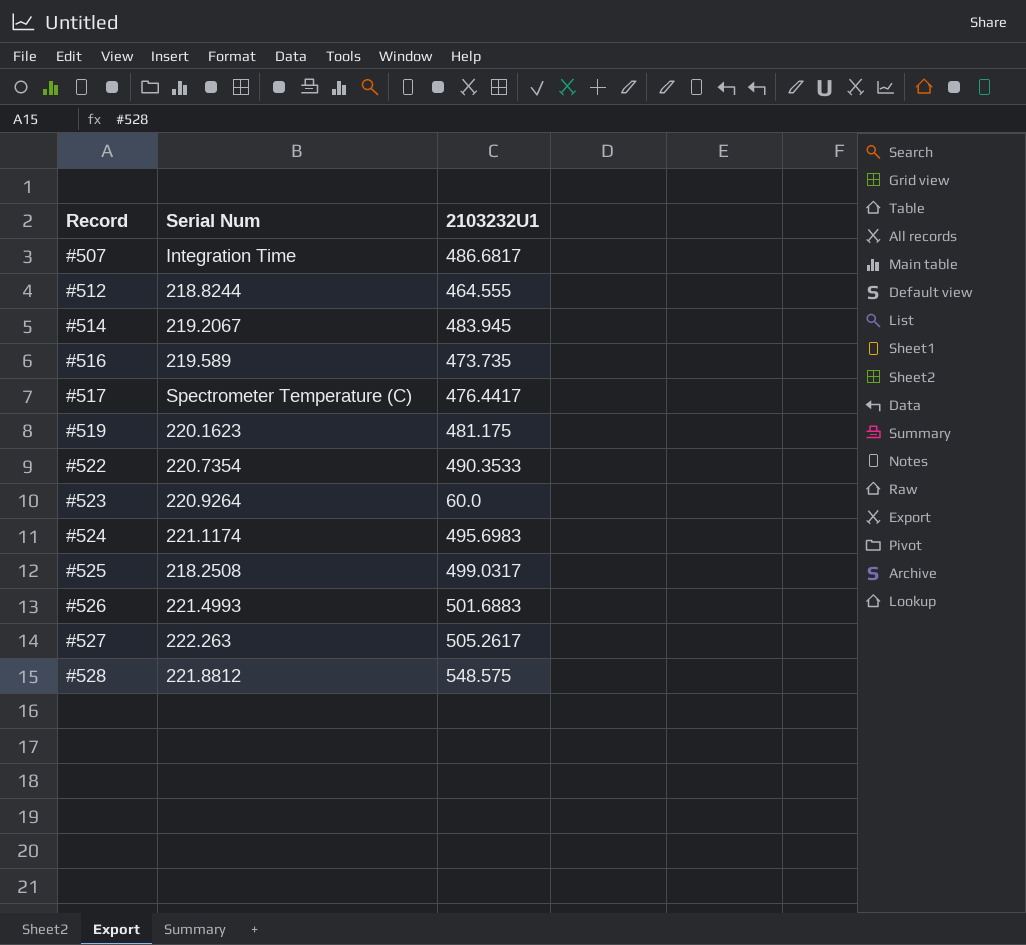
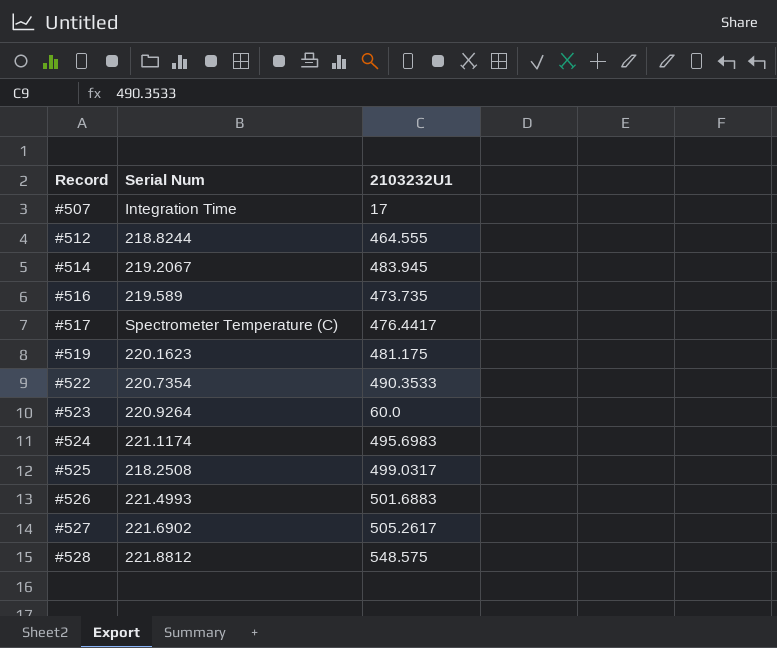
#507 | 2103232U1: 486.6817 -> 17
#527 | Serial Num: 222.263 -> 221.6902

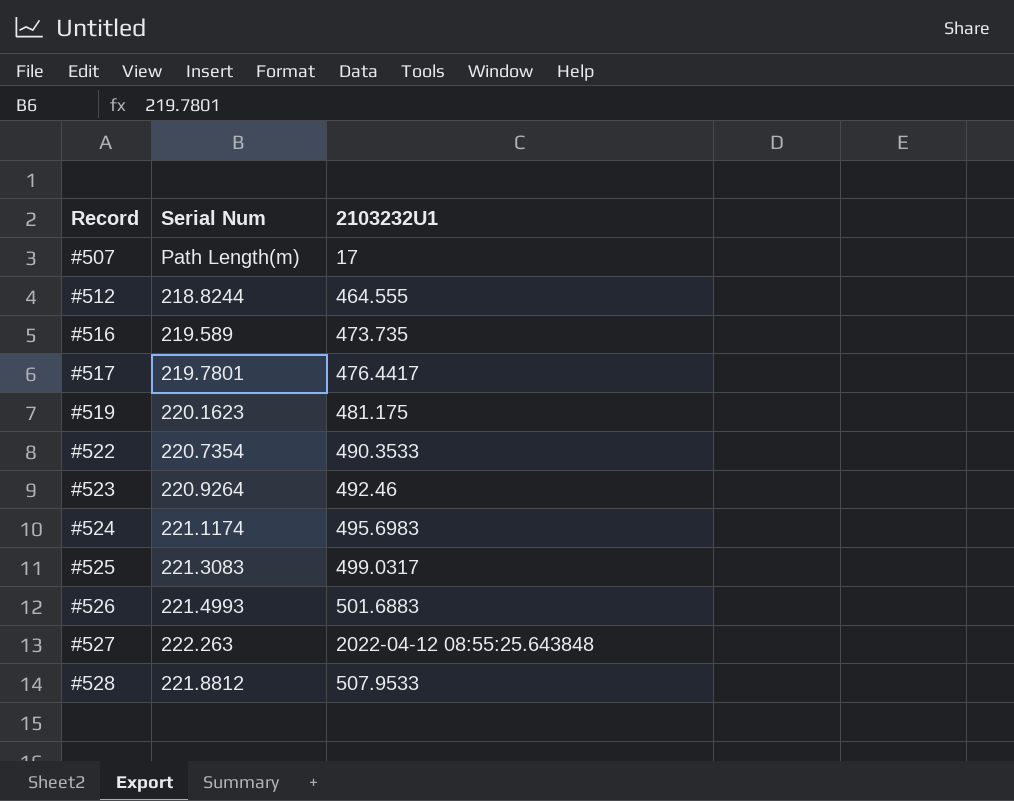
row #514: 219.2067 | 483.945 -> none
#507 | Serial Num: Integration Time -> Path Length(m)
#517 | Serial Num: Spectrometer Temperature (C) -> 219.7801
#523 | 2103232U1: 60.0 -> 492.46
#525 | Serial Num: 218.2508 -> 221.3083
#527 | Serial Num: 221.6902 -> 222.263
#527 | 2103232U1: 505.2617 -> 2022-04-12 08:55:25.643848
#528 | 2103232U1: 548.575 -> 507.9533

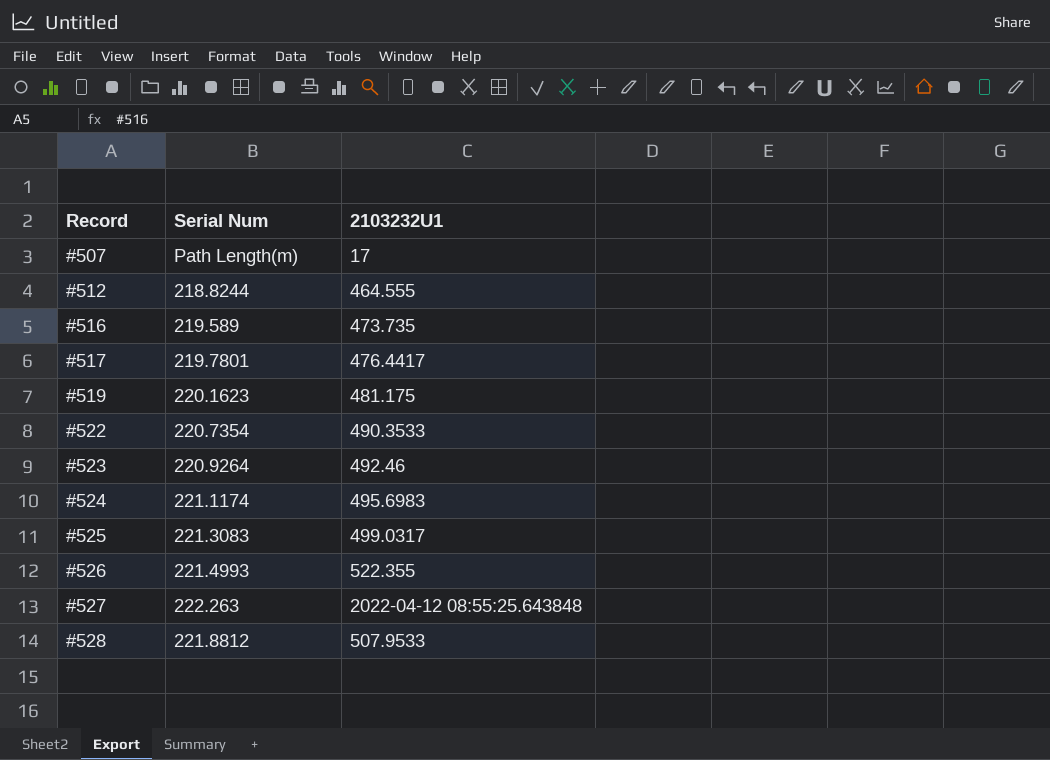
#526 | 2103232U1: 501.6883 -> 522.355

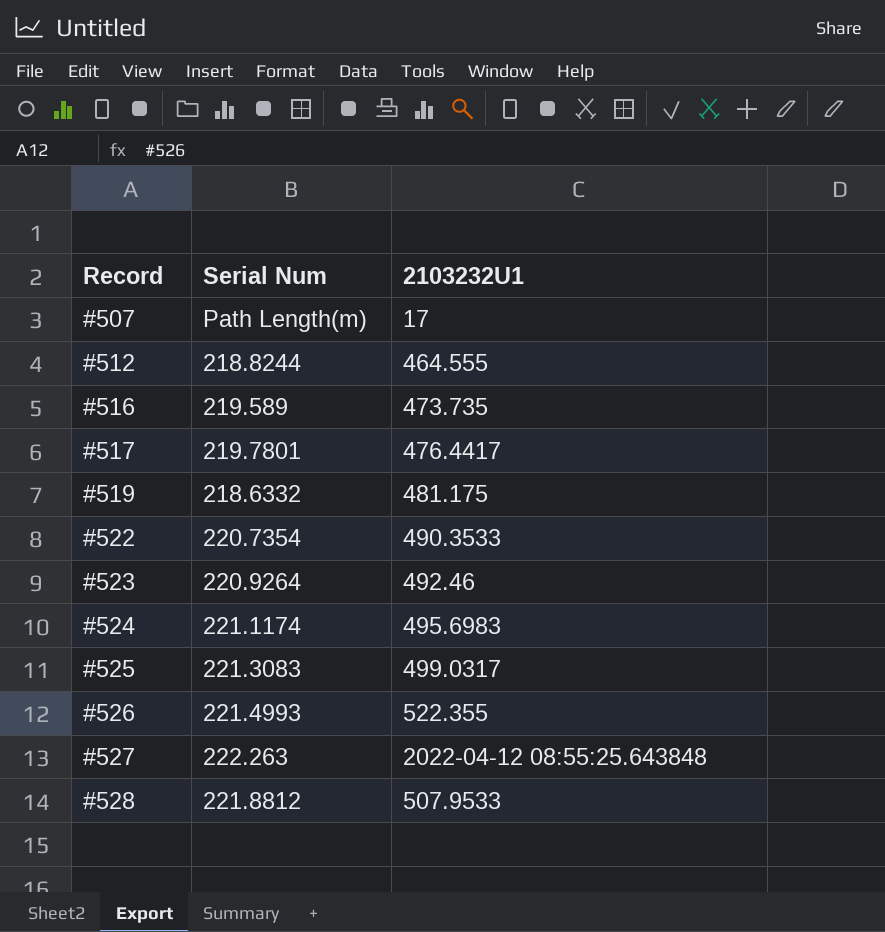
#519 | Serial Num: 220.1623 -> 218.6332

